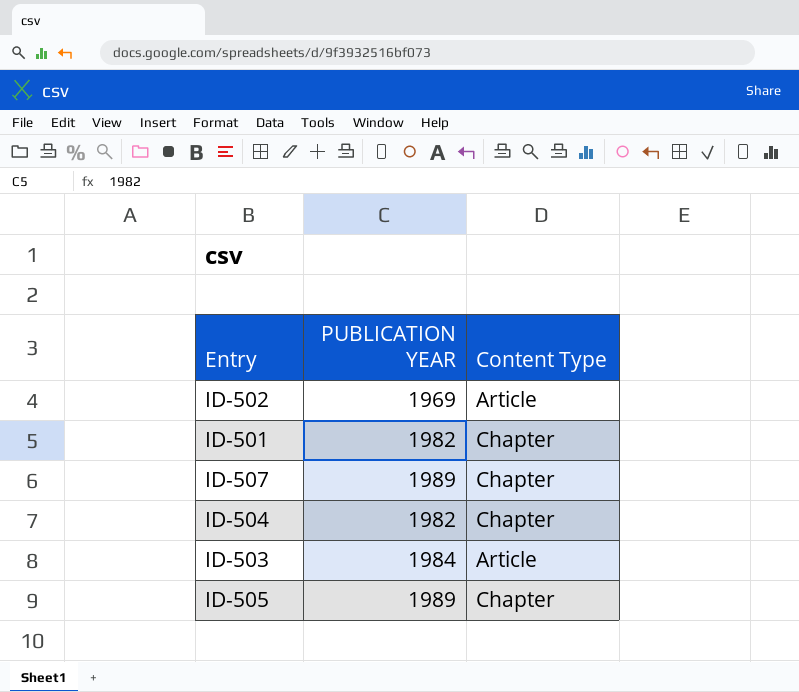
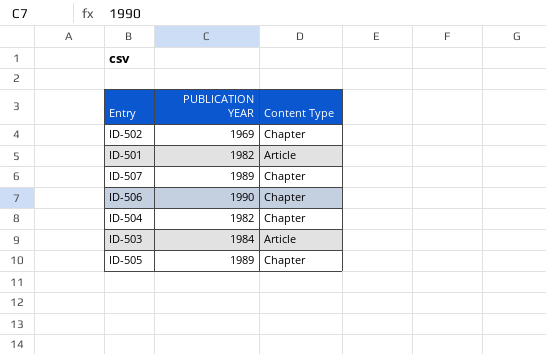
ID-502 | Content Type: Article -> Chapter
ID-501 | Content Type: Chapter -> Article
row ID-506: none -> 1990 | Chapter

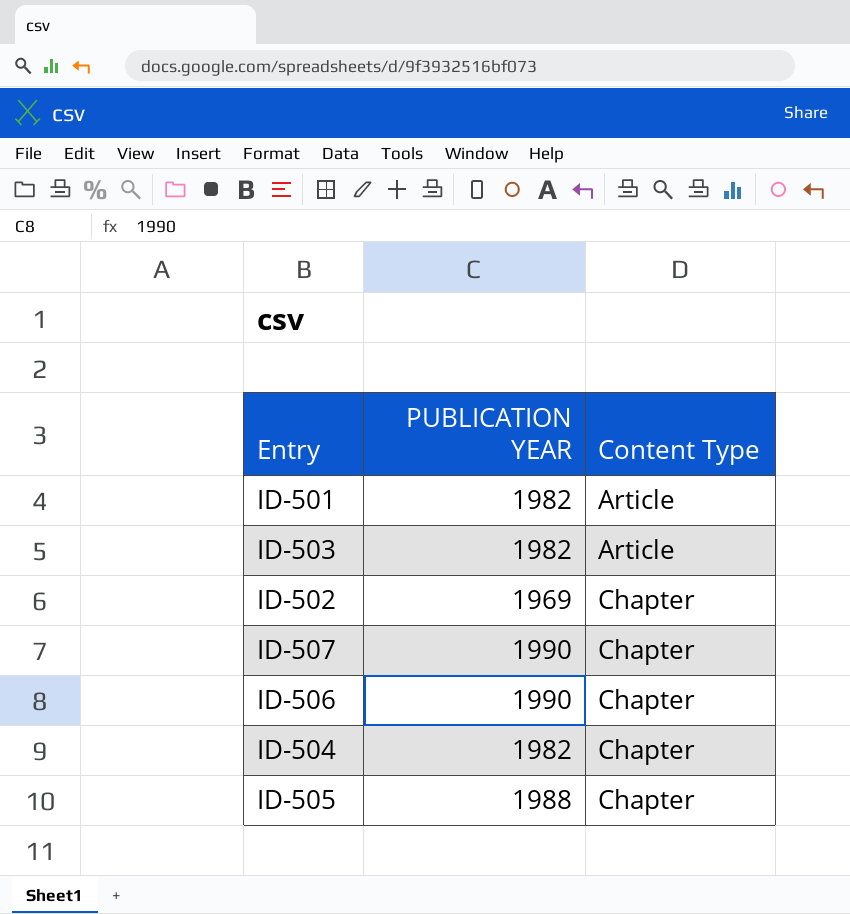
row order: none -> Content Type ascending
ID-503 | PUBLICATION YEAR: 1984 -> 1982
ID-507 | PUBLICATION YEAR: 1989 -> 1990
ID-505 | PUBLICATION YEAR: 1989 -> 1988

